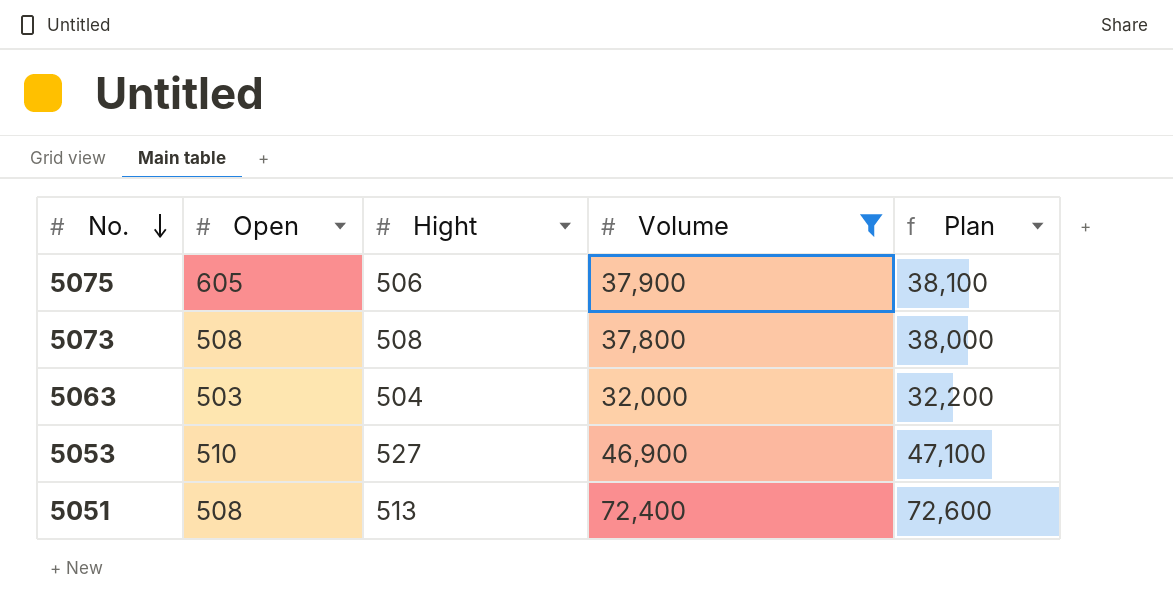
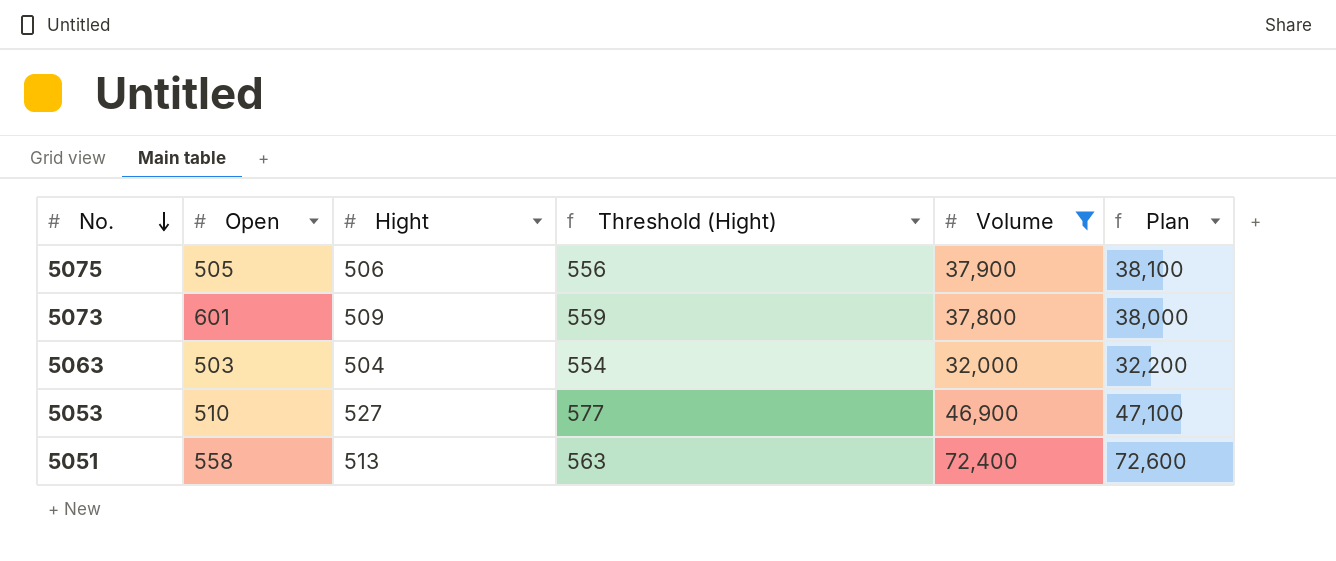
column Threshold (Hight) | formula: none -> [Hight] + 50
5075 | Open: 605 -> 505
5073 | Open: 508 -> 601
5073 | Hight: 508 -> 509
5051 | Open: 508 -> 558

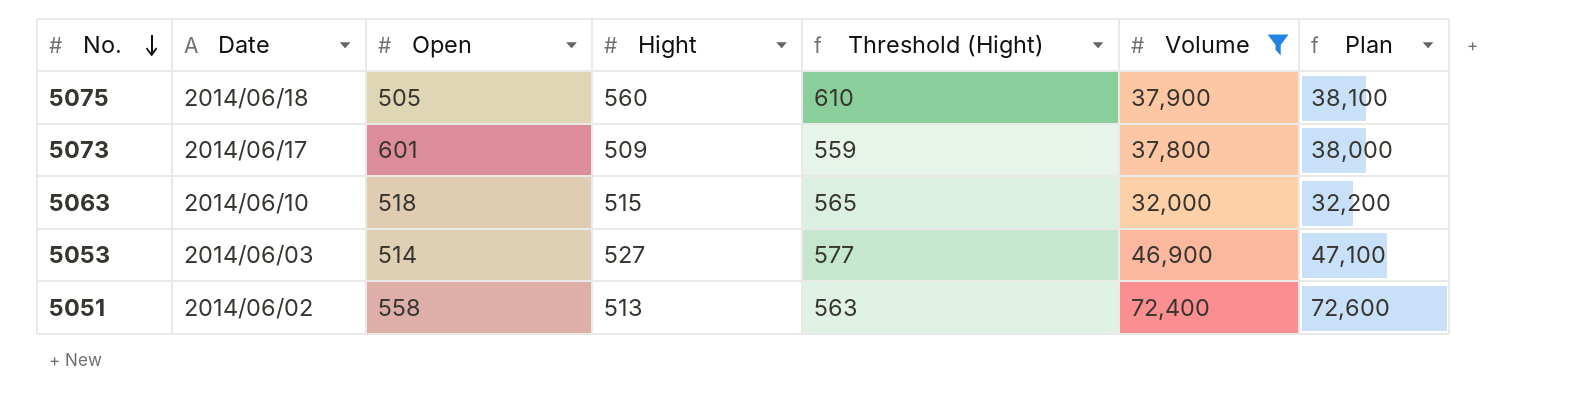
column Date | position: none -> 2
5075 | Hight: 506 -> 560
5075 | Threshold (Hight): 556 -> 610
5063 | Open: 503 -> 518
5063 | Hight: 504 -> 515
5063 | Threshold (Hight): 554 -> 565
5053 | Open: 510 -> 514

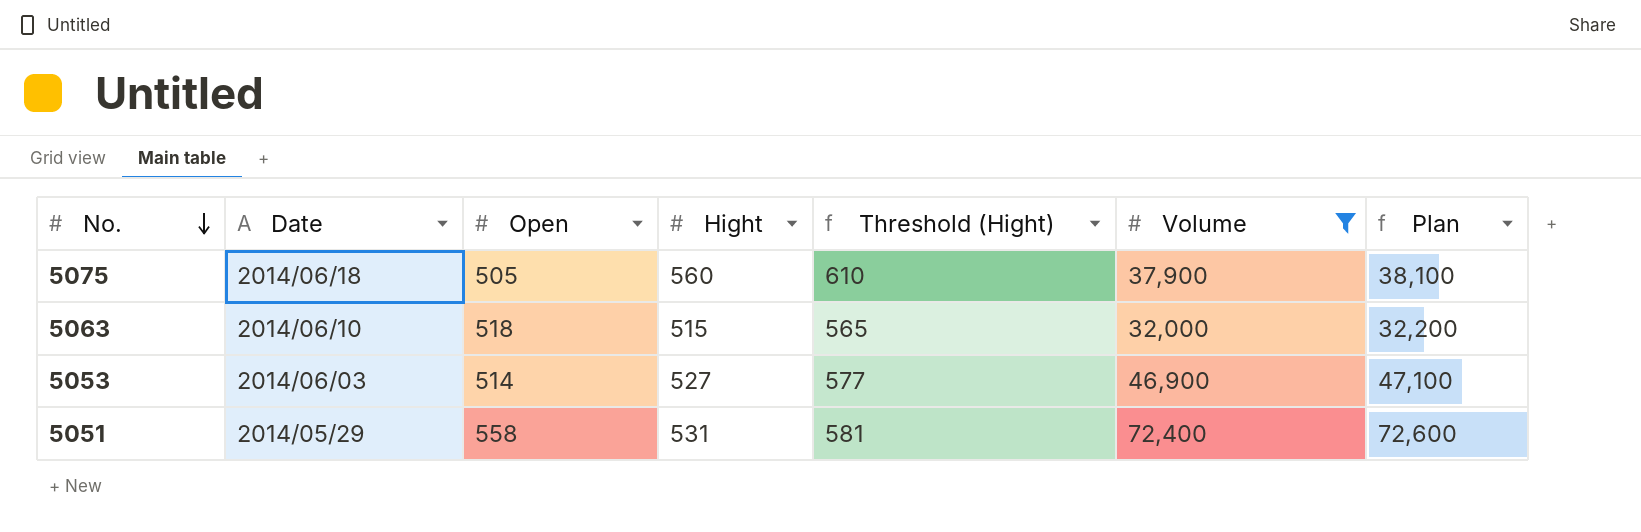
row 5073: 2014/06/17 | 601 | 509 | 559 | 37,800 | 38,000 -> none
5051 | Date: 2014/06/02 -> 2014/05/29
5051 | Hight: 513 -> 531
5051 | Threshold (Hight): 563 -> 581

